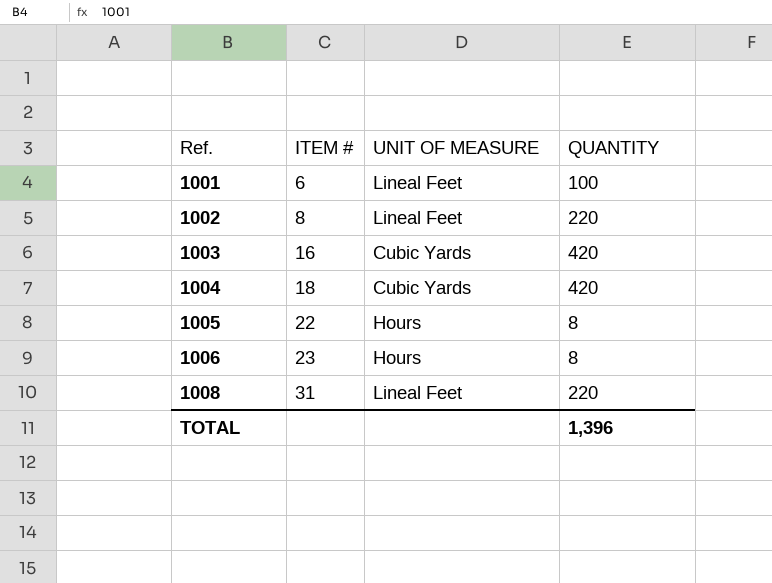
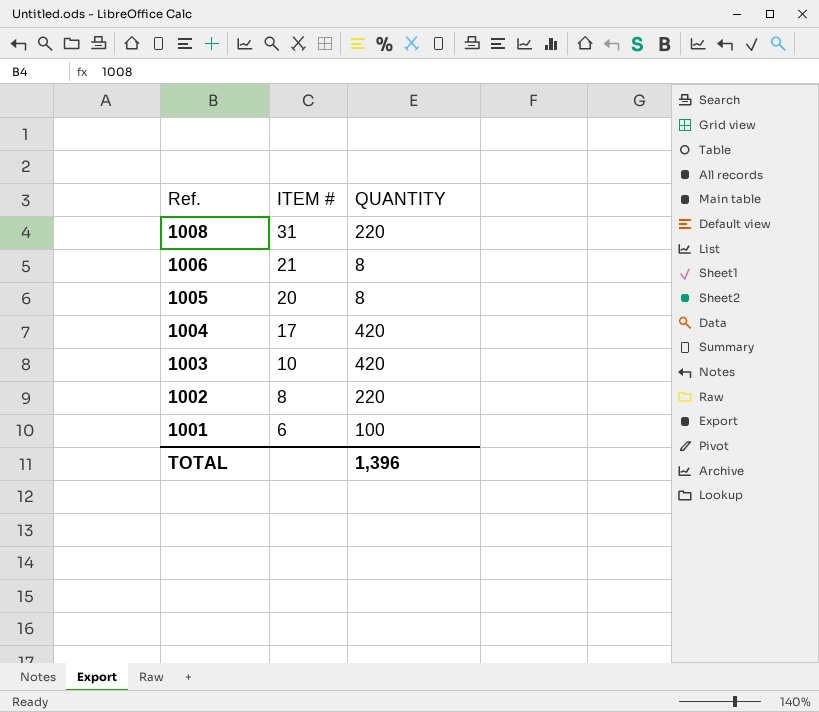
row order: Ref. ascending -> Ref. descending
column UNIT OF MEASURE | position: 3 -> none
1006 | ITEM #: 23 -> 21
1005 | ITEM #: 22 -> 20
1004 | ITEM #: 18 -> 17
1003 | ITEM #: 16 -> 10

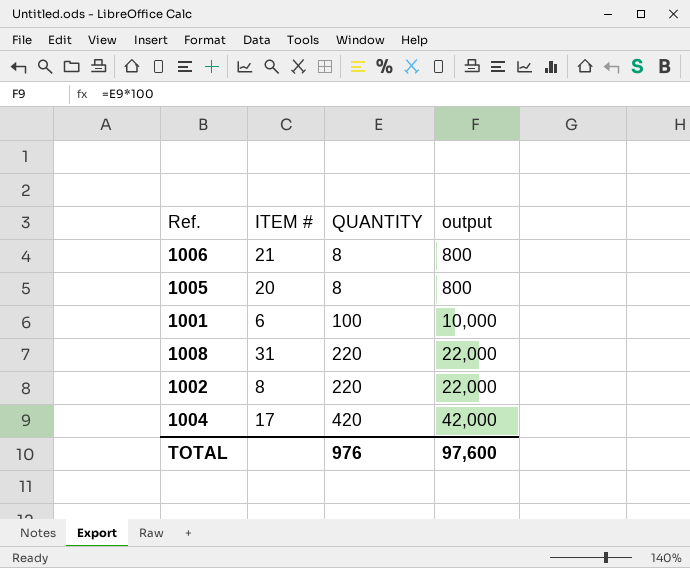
row order: Ref. descending -> QUANTITY ascending
column output | formula: none -> [QUANTITY] * 100
row 1003: 10 | 420 -> none
TOTAL | QUANTITY: 1,396 -> 976

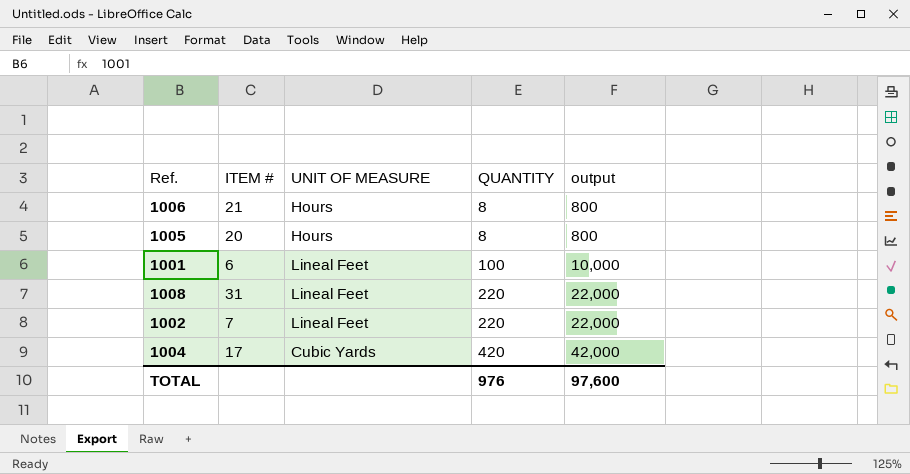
column UNIT OF MEASURE | position: none -> 3
1002 | ITEM #: 8 -> 7

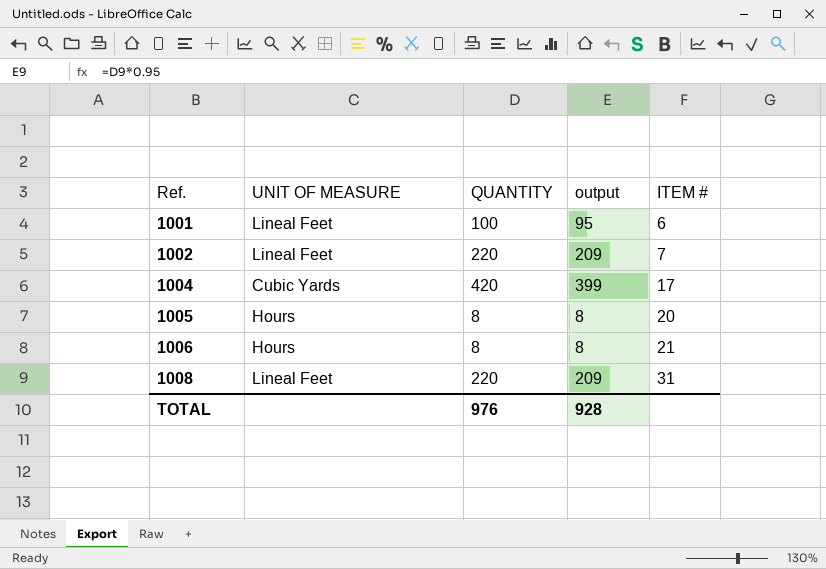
row order: QUANTITY ascending -> Ref. ascending
column output | formula: [QUANTITY] * 100 -> [QUANTITY] * 0.95
column ITEM # | position: 2 -> 5
TOTAL | output: 97,600 -> 928

